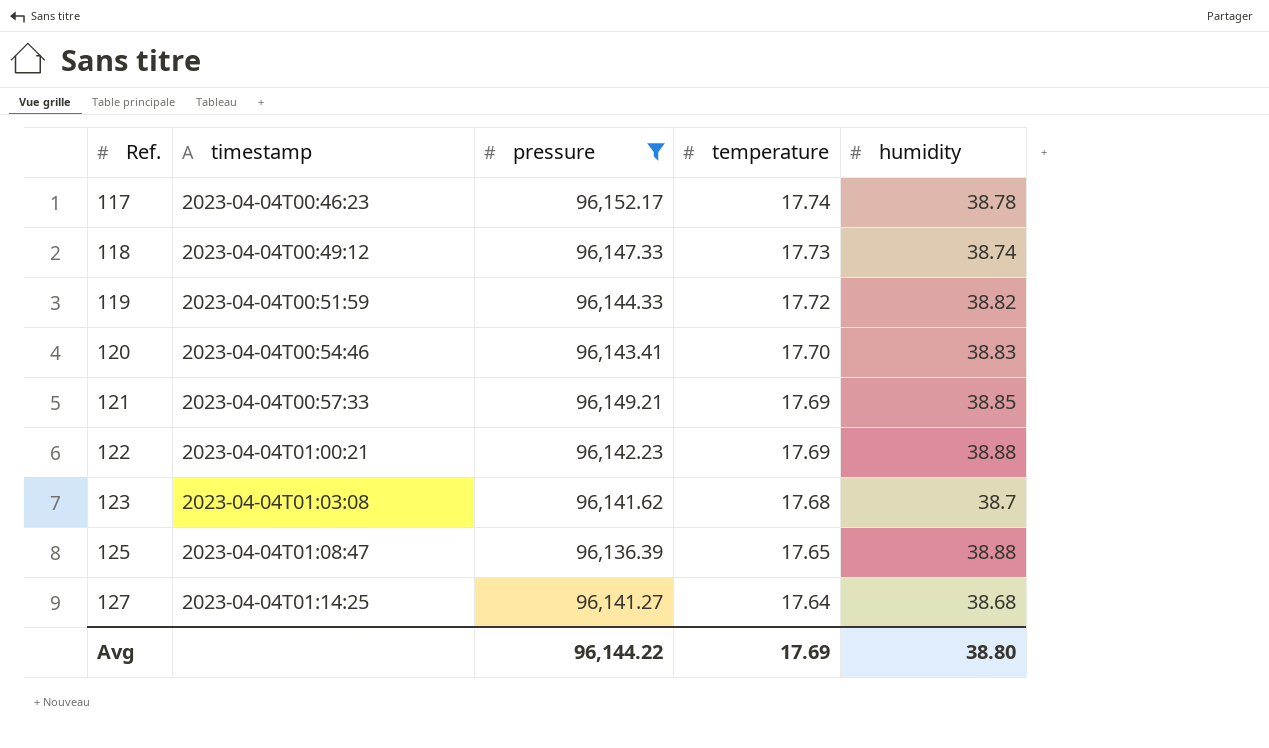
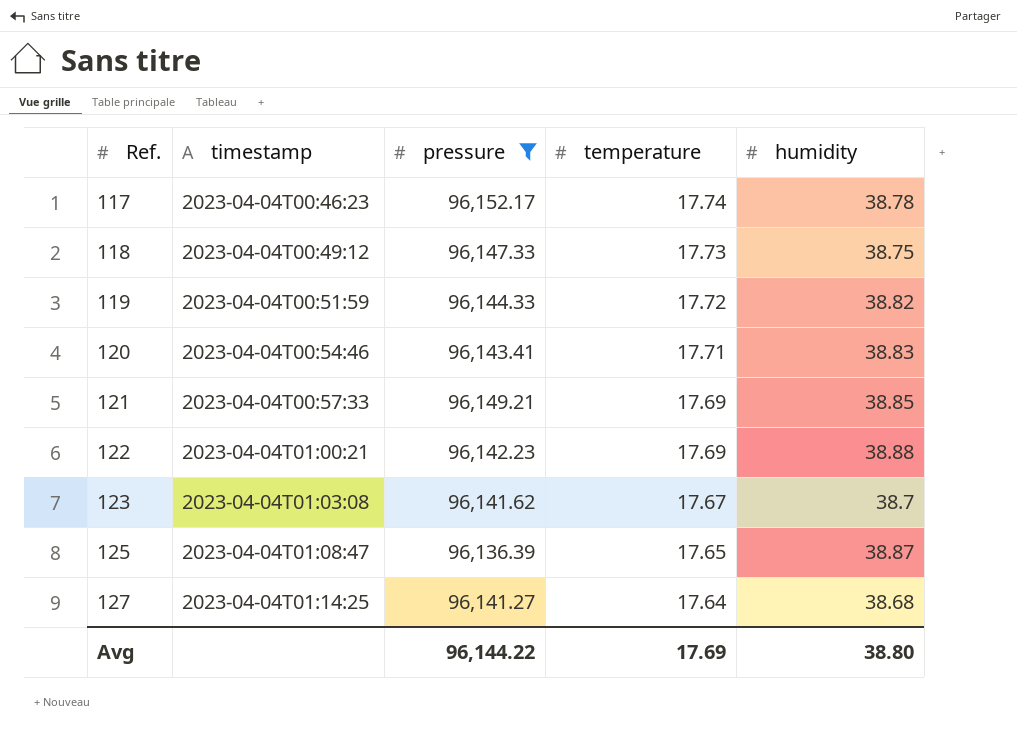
118 | humidity: 38.74 -> 38.75
120 | temperature: 17.70 -> 17.71
123 | temperature: 17.68 -> 17.67
125 | humidity: 38.88 -> 38.87

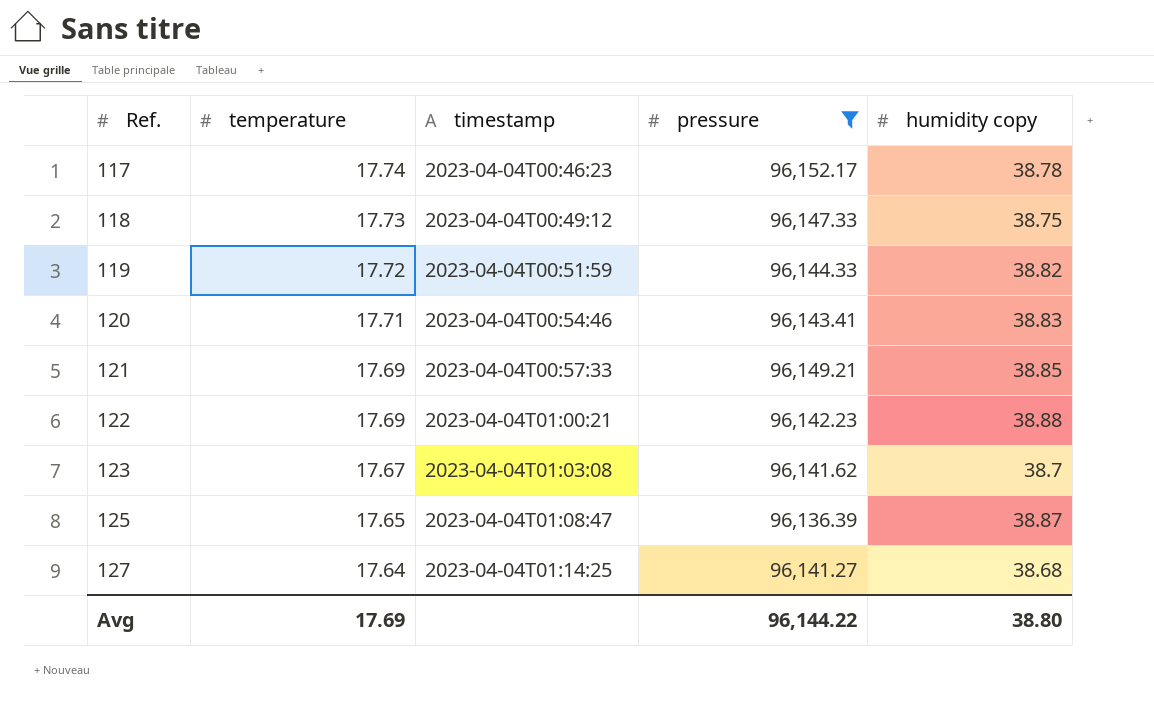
column temperature | position: 4 -> 2
column name: humidity -> humidity copy

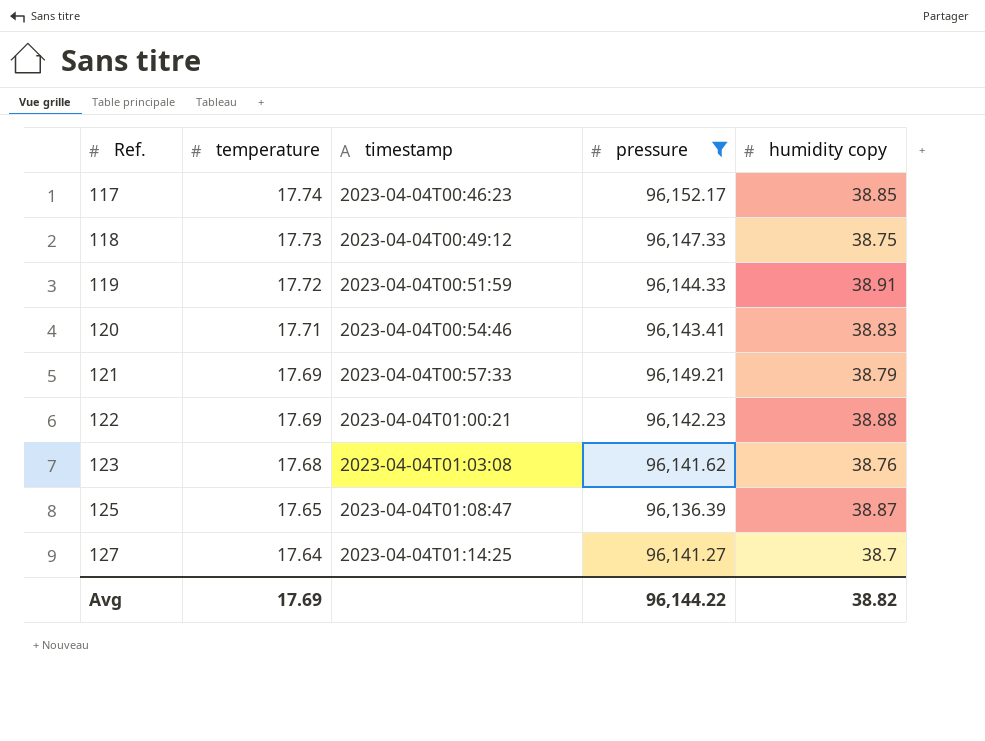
117 | humidity copy: 38.78 -> 38.85
119 | humidity copy: 38.82 -> 38.91
121 | humidity copy: 38.85 -> 38.79
123 | temperature: 17.67 -> 17.68
123 | humidity copy: 38.7 -> 38.76
127 | humidity copy: 38.68 -> 38.7
Avg | humidity copy: 38.80 -> 38.82

